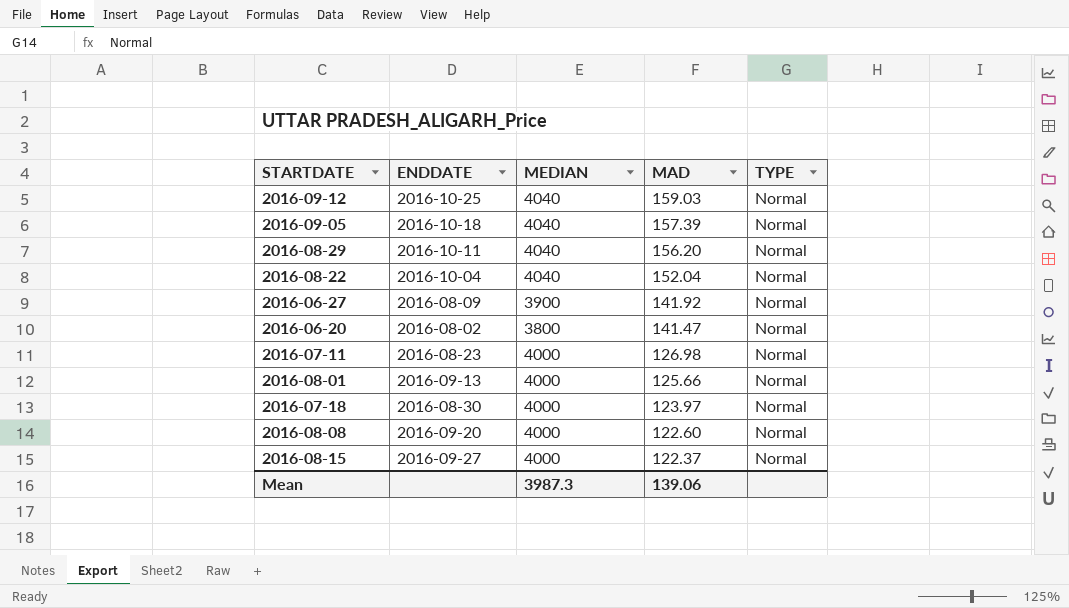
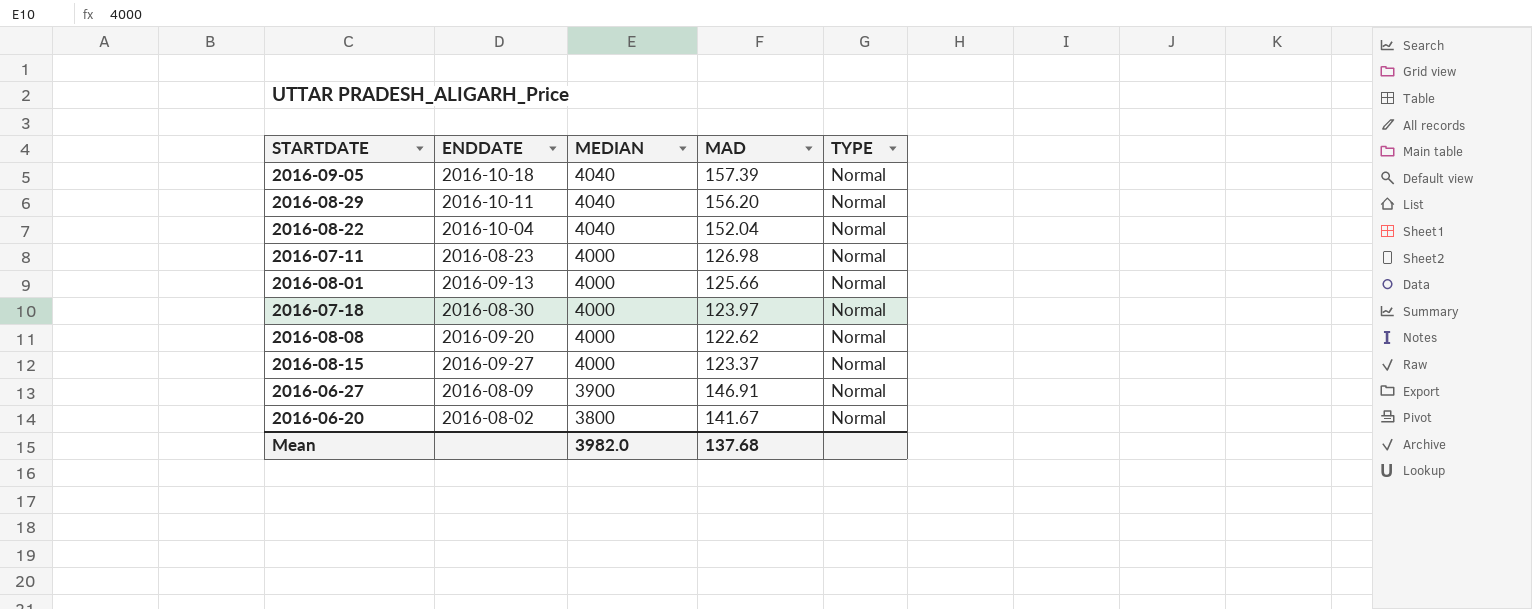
row order: MAD descending -> MEDIAN descending
row 2016-09-12: 2016-10-25 | 4040 | 159.03 | Normal -> none
2016-08-08 | MAD: 122.60 -> 122.62
2016-08-15 | MAD: 122.37 -> 123.37
2016-06-27 | MAD: 141.92 -> 146.91
2016-06-20 | MAD: 141.47 -> 141.67
Mean | MEDIAN: 3987.3 -> 3982.0
Mean | MAD: 139.06 -> 137.68

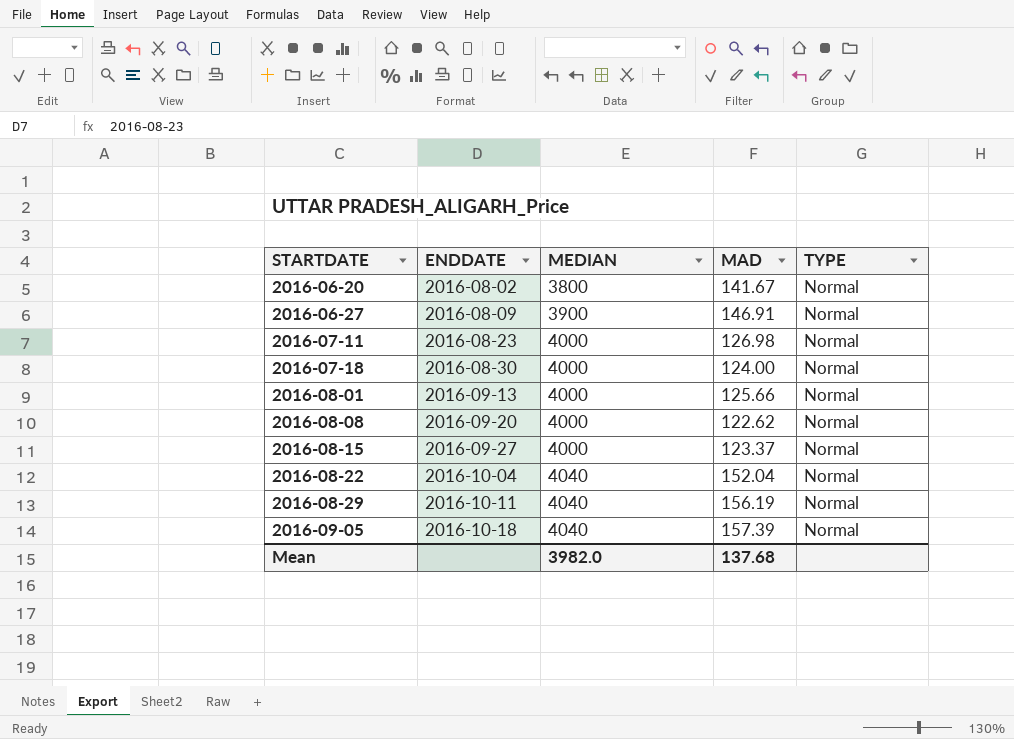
row order: MEDIAN descending -> STARTDATE ascending
2016-07-18 | MAD: 123.97 -> 124.00
2016-08-29 | MAD: 156.20 -> 156.19

